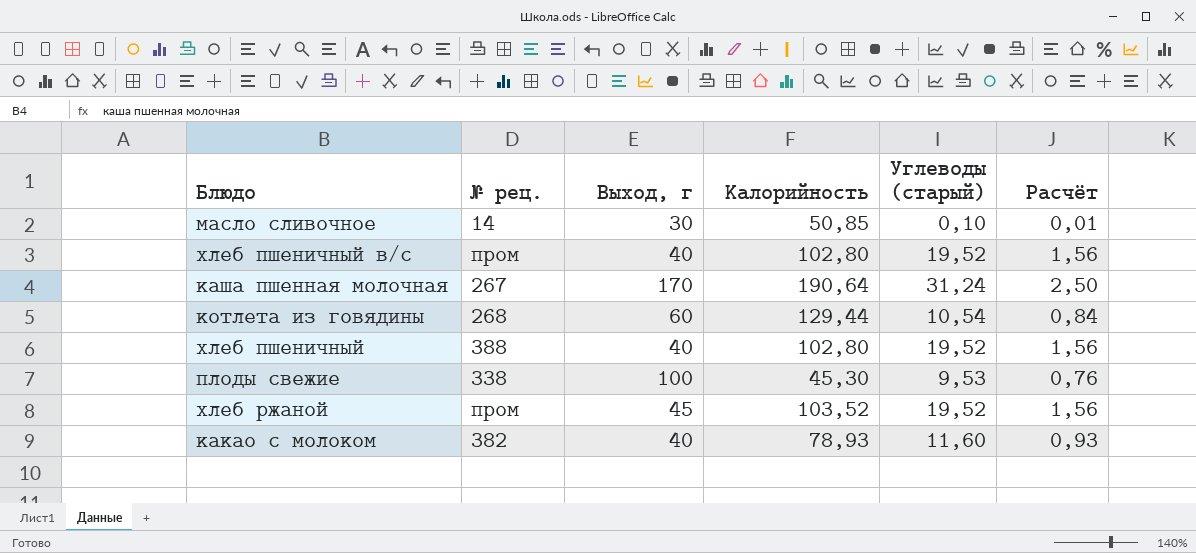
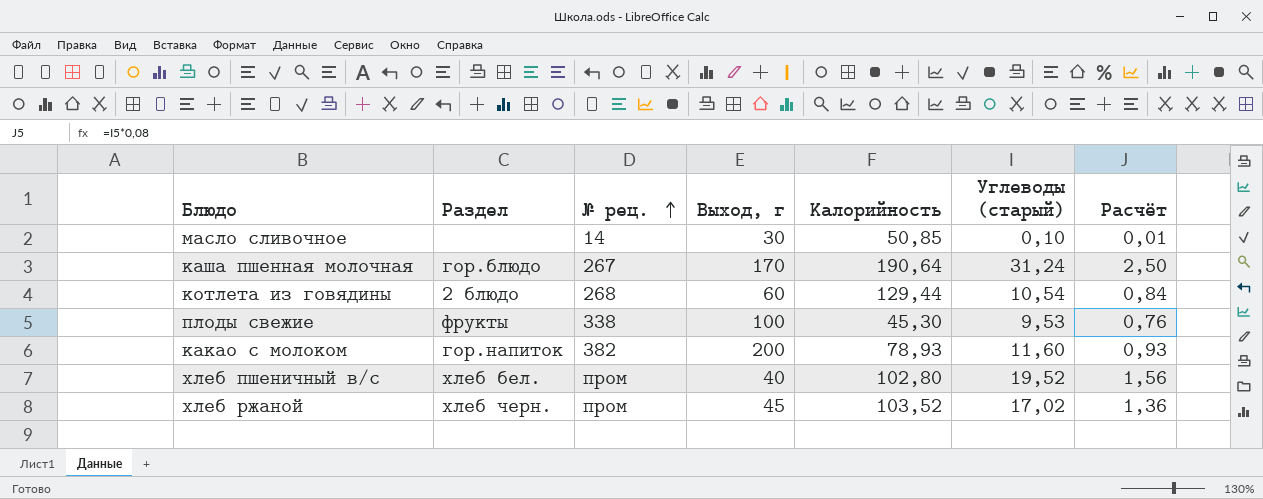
row order: none -> № рец. ascending
column Раздел | position: none -> 2
row хлеб пшеничный: 388 | 40 | 102,80 | 19,52 | 1,56 -> none
какао с молоком | Выход, г: 40 -> 200
хлеб ржаной | Углеводы (старый): 19,52 -> 17,02
хлеб ржаной | Расчёт: 1,56 -> 1,36

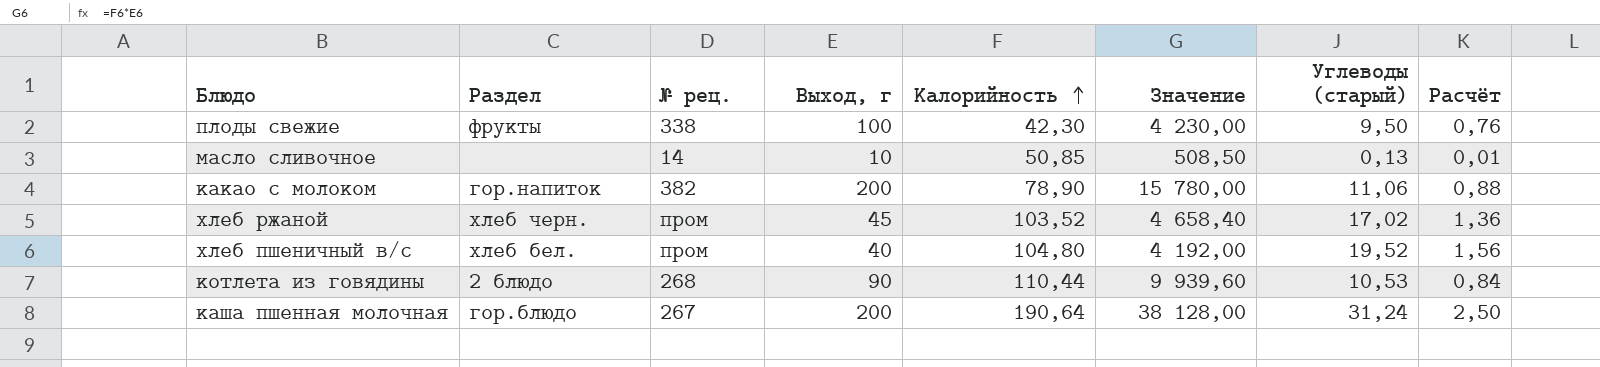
row order: № рец. ascending -> Калорийность ascending
column Значение | formula: none -> [Выход, г] * [Калорийность]
плоды свежие | Калорийность: 45,30 -> 42,30
плоды свежие | Углеводы (старый): 9,53 -> 9,50
масло сливочное | Выход, г: 30 -> 10
масло сливочное | Углеводы (старый): 0,10 -> 0,13
какао с молоком | Калорийность: 78,93 -> 78,90
какао с молоком | Углеводы (старый): 11,60 -> 11,06
какао с молоком | Расчёт: 0,93 -> 0,88
хлеб пшеничный в/с | Калорийность: 102,80 -> 104,80
котлета из говядины | Выход, г: 60 -> 90
котлета из говядины | Калорийность: 129,44 -> 110,44
котлета из говядины | Углеводы (старый): 10,54 -> 10,53
каша пшенная молочная | Выход, г: 170 -> 200

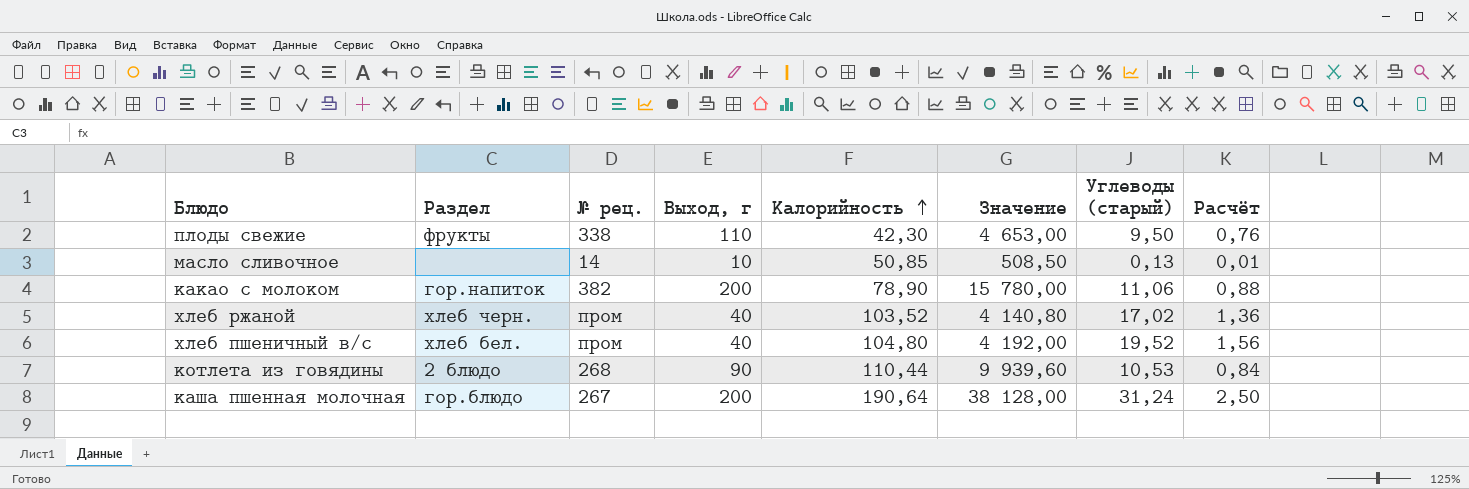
плоды свежие | Выход, г: 100 -> 110
плоды свежие | Значение: 4 230,00 -> 4 653,00
хлеб ржаной | Выход, г: 45 -> 40
хлеб ржаной | Значение: 4 658,40 -> 4 140,80

